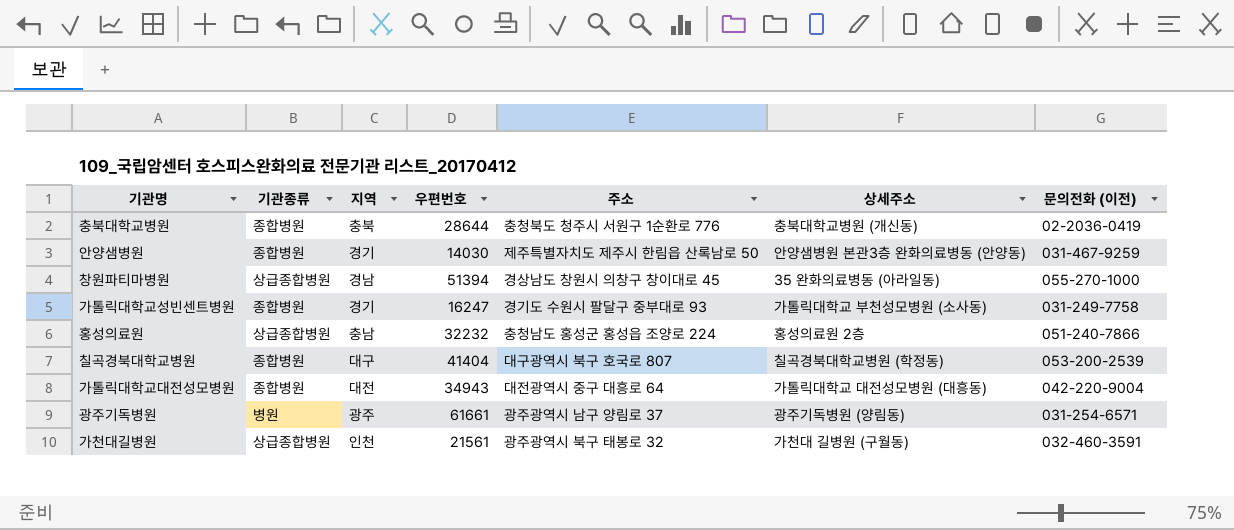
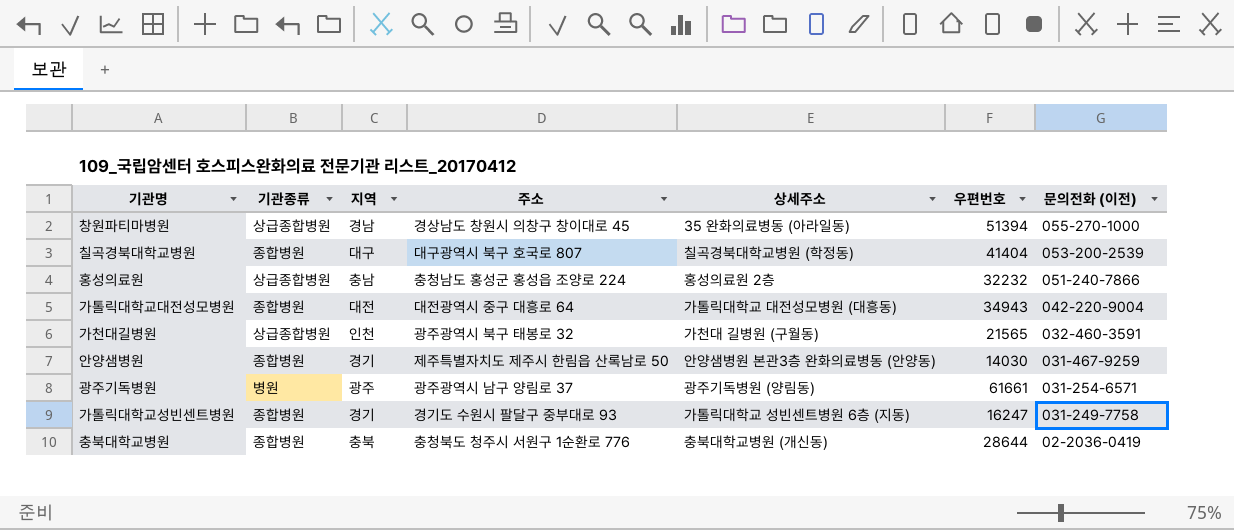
row order: none -> 문의전화 (이전) descending
column 우편번호 | position: 4 -> 6
가천대길병원 | 우편번호: 21561 -> 21565
가톨릭대학교성빈센트병원 | 상세주소: 가톨릭대학교 부천성모병원 (소사동) -> 가톨릭대학교 성빈센트병원 6층 (지동)

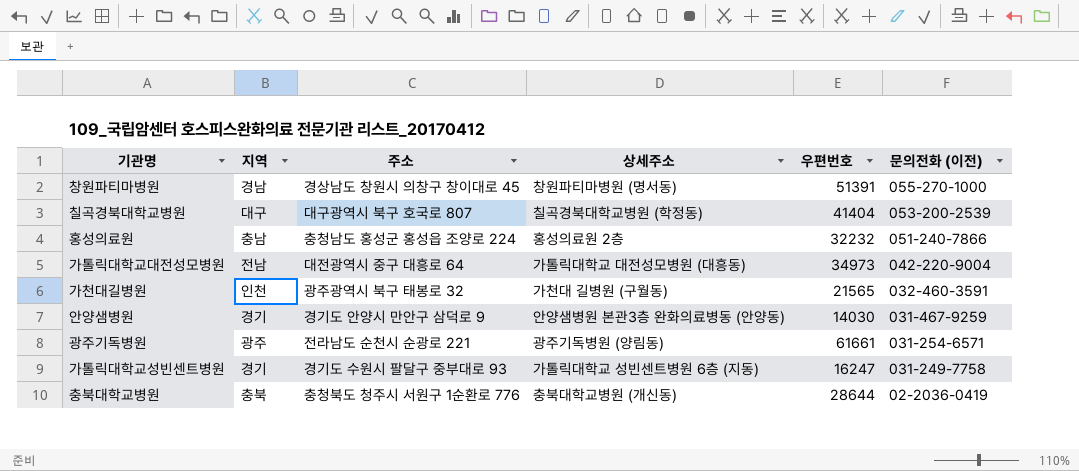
column 기관종류 | position: 2 -> none
창원파티마병원 | 상세주소: 35 완화의료병동 (아라일동) -> 창원파티마병원 (명서동)
창원파티마병원 | 우편번호: 51394 -> 51391
가톨릭대학교대전성모병원 | 지역: 대전 -> 전남
가톨릭대학교대전성모병원 | 우편번호: 34943 -> 34973
안양샘병원 | 주소: 제주특별자치도 제주시 한림읍 산록남로 50 -> 경기도 안양시 만안구 삼덕로 9
광주기독병원 | 주소: 광주광역시 남구 양림로 37 -> 전라남도 순천시 순광로 221

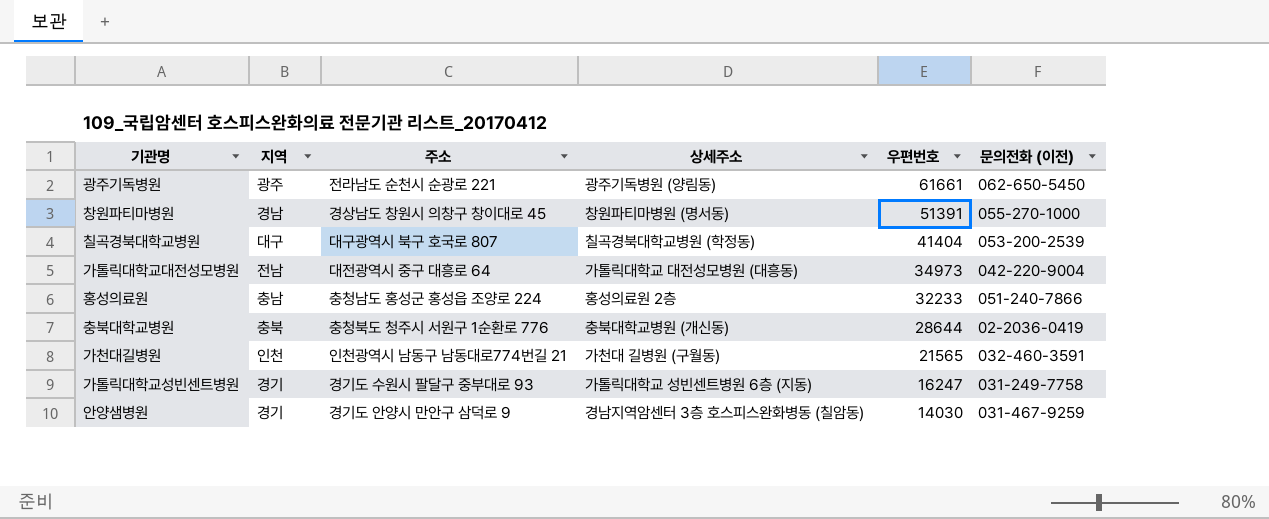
row order: 문의전화 (이전) descending -> 우편번호 descending
광주기독병원 | 문의전화 (이전): 031-254-6571 -> 062-650-5450
홍성의료원 | 우편번호: 32232 -> 32233
가천대길병원 | 주소: 광주광역시 북구 태봉로 32 -> 인천광역시 남동구 남동대로774번길 21
안양샘병원 | 상세주소: 안양샘병원 본관3층 완화의료병동 (안양동) -> 경남지역암센터 3층 호스피스완화병동 (칠암동)

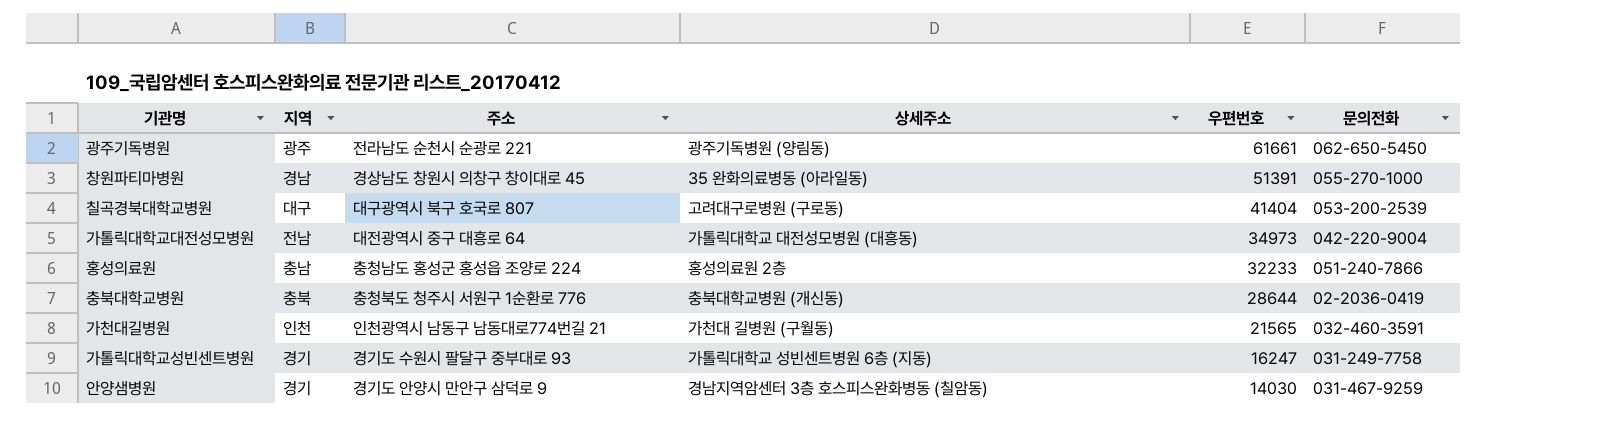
column name: 문의전화 (이전) -> 문의전화
창원파티마병원 | 상세주소: 창원파티마병원 (명서동) -> 35 완화의료병동 (아라일동)
칠곡경북대학교병원 | 상세주소: 칠곡경북대학교병원 (학정동) -> 고려대구로병원 (구로동)

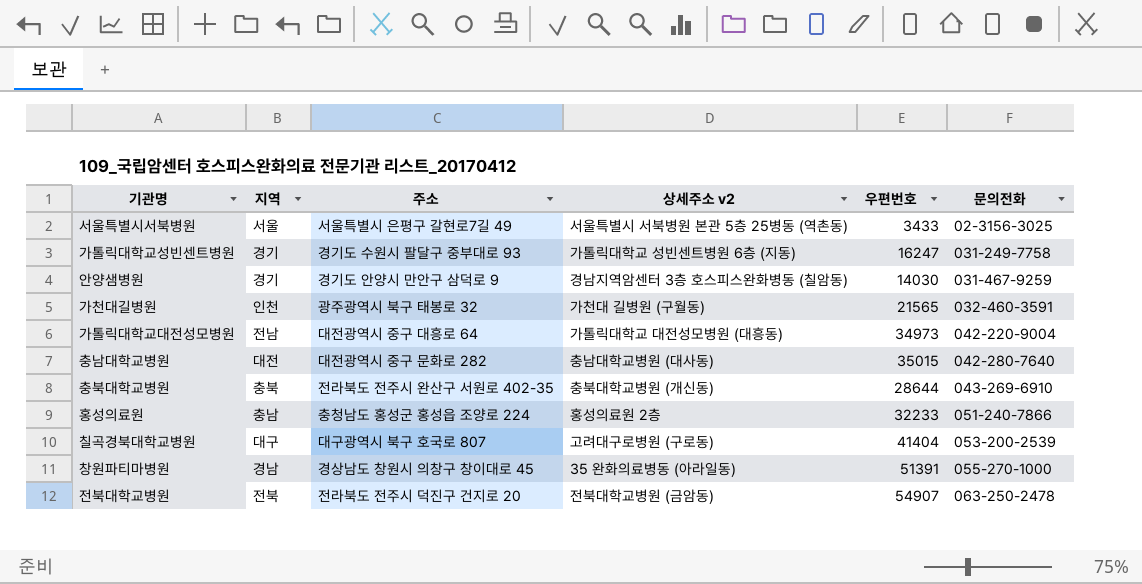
row order: 우편번호 descending -> 문의전화 ascending
column name: 상세주소 -> 상세주소 v2
row 광주기독병원: 광주 | 전라남도 순천시 순광로 221 | 광주기독병원 (양림동) | 61661 | 062-650-5450 -> none
row 서울특별시서북병원: none -> 서울 | 서울특별시 은평구 갈현로7길 49 | 서울특별시 서북병원 본관 5층 25병동 (역촌동) | 3433 | 02-3156-3025
가천대길병원 | 주소: 인천광역시 남동구 남동대로774번길 21 -> 광주광역시 북구 태봉로 32
row 충남대학교병원: none -> 대전 | 대전광역시 중구 문화로 282 | 충남대학교병원 (대사동) | 35015 | 042-280-7640
충북대학교병원 | 주소: 충청북도 청주시 서원구 1순환로 776 -> 전라북도 전주시 완산구 서원로 402-35
충북대학교병원 | 문의전화: 02-2036-0419 -> 043-269-6910
row 전북대학교병원: none -> 전북 | 전라북도 전주시 덕진구 건지로 20 | 전북대학교병원 (금암동) | 54907 | 063-250-2478

